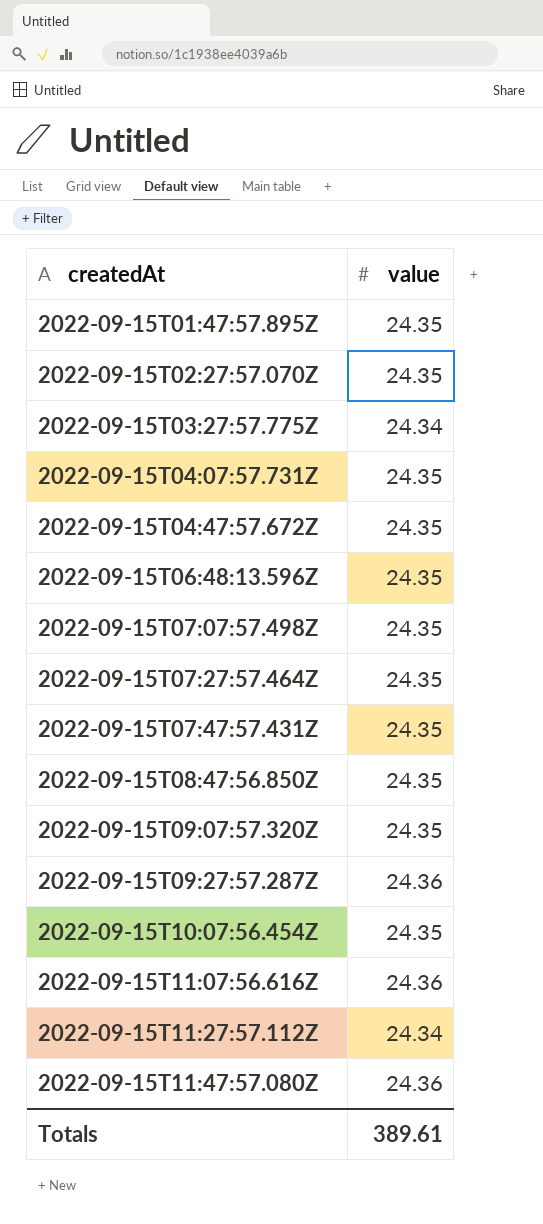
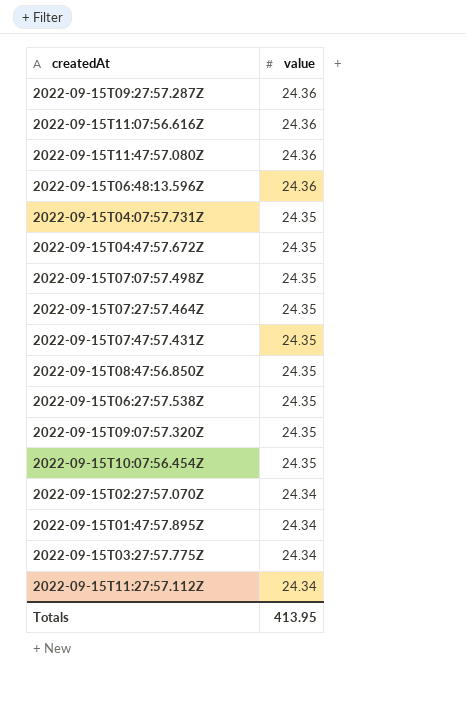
row order: createdAt ascending -> value descending
2022-09-15T06:48:13.596Z | value: 24.35 -> 24.36
row 2022-09-15T06:27:57.538Z: none -> 24.35
2022-09-15T02:27:57.070Z | value: 24.35 -> 24.34
2022-09-15T01:47:57.895Z | value: 24.35 -> 24.34
Totals | value: 389.61 -> 413.95

